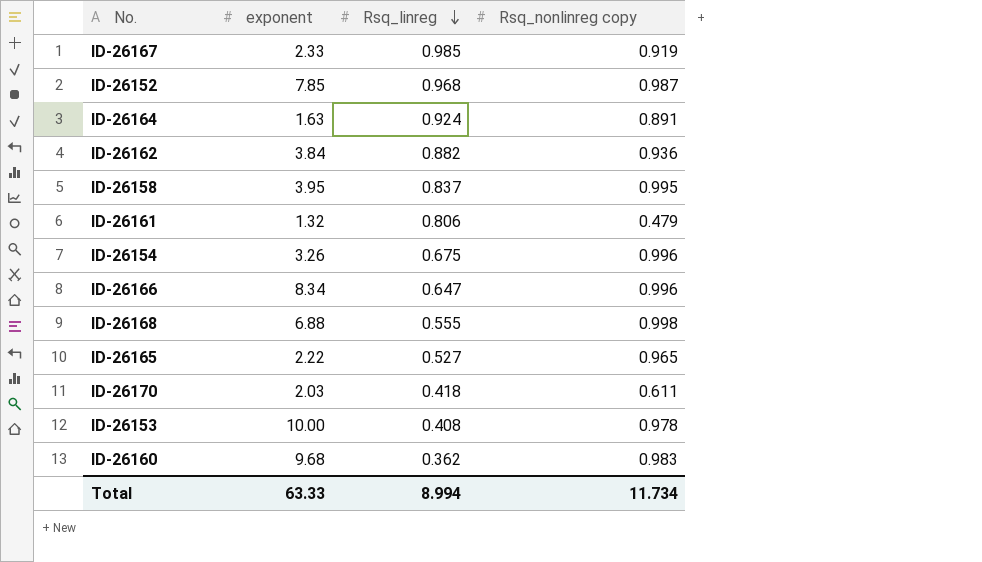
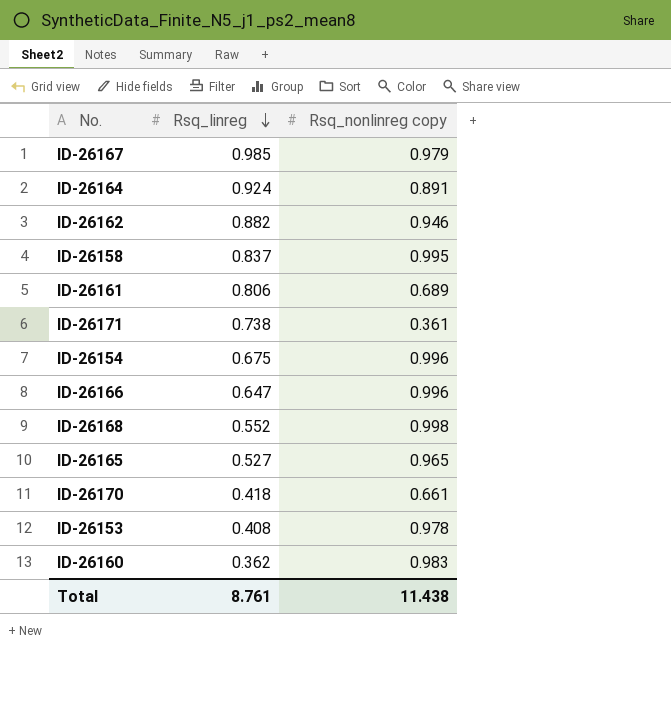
column exponent | position: 2 -> none
row ID-26152: 7.85 | 0.968 | 0.987 -> none
ID-26167 | Rsq_nonlinreg copy: 0.919 -> 0.979
ID-26162 | Rsq_nonlinreg copy: 0.936 -> 0.946
ID-26161 | Rsq_nonlinreg copy: 0.479 -> 0.689
row ID-26171: none -> 0.738 | 0.361
ID-26168 | Rsq_linreg: 0.555 -> 0.552
ID-26170 | Rsq_nonlinreg copy: 0.611 -> 0.661
Total | Rsq_linreg: 8.994 -> 8.761
Total | Rsq_nonlinreg copy: 11.734 -> 11.438

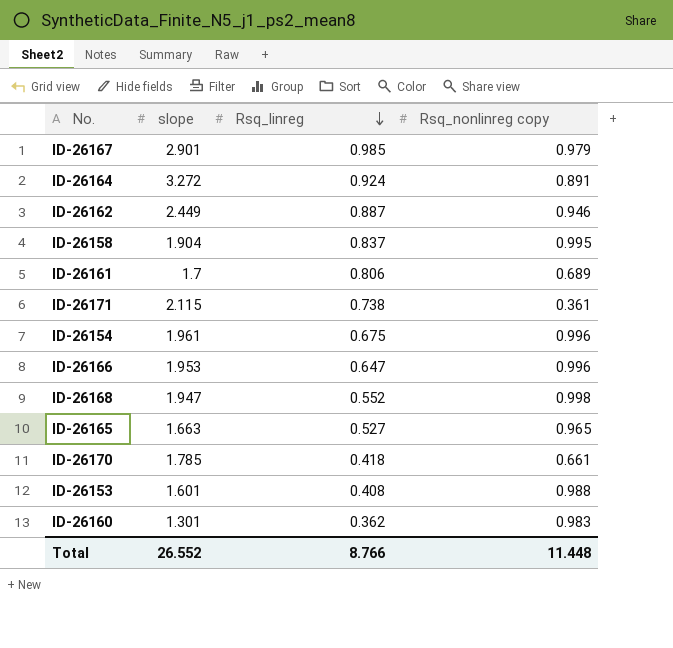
column slope | position: none -> 2
ID-26162 | Rsq_linreg: 0.882 -> 0.887
ID-26153 | Rsq_nonlinreg copy: 0.978 -> 0.988
Total | Rsq_linreg: 8.761 -> 8.766
Total | Rsq_nonlinreg copy: 11.438 -> 11.448

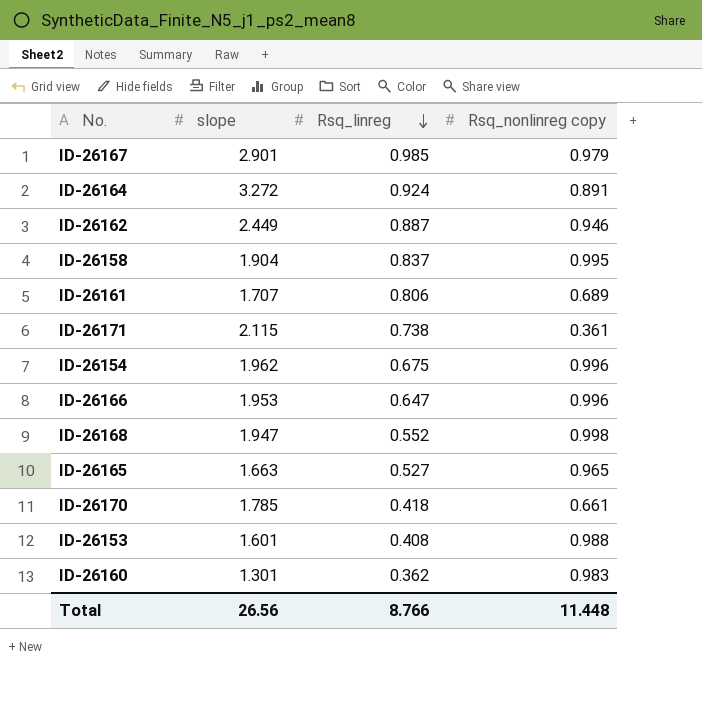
ID-26161 | slope: 1.7 -> 1.707
ID-26154 | slope: 1.961 -> 1.962
Total | slope: 26.552 -> 26.56

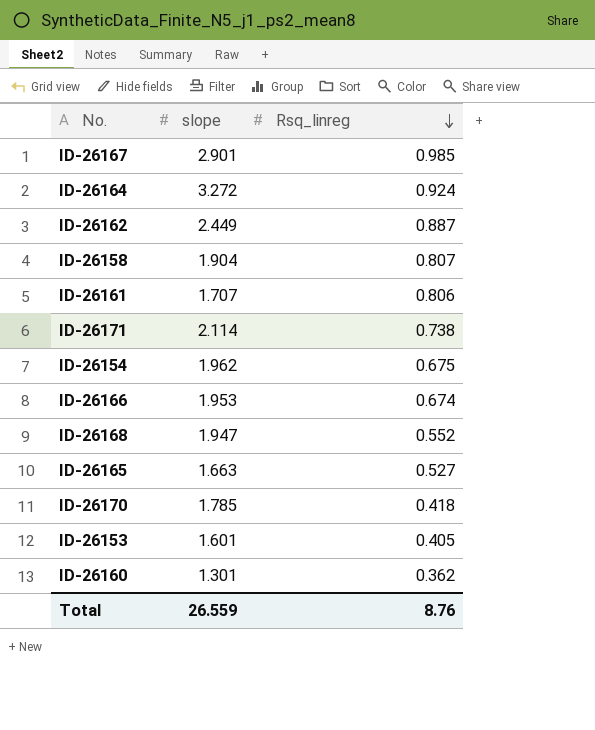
column Rsq_nonlinreg copy | position: 4 -> none
ID-26158 | Rsq_linreg: 0.837 -> 0.807
ID-26171 | slope: 2.115 -> 2.114
ID-26166 | Rsq_linreg: 0.647 -> 0.674
ID-26153 | Rsq_linreg: 0.408 -> 0.405
Total | slope: 26.56 -> 26.559
Total | Rsq_linreg: 8.766 -> 8.76

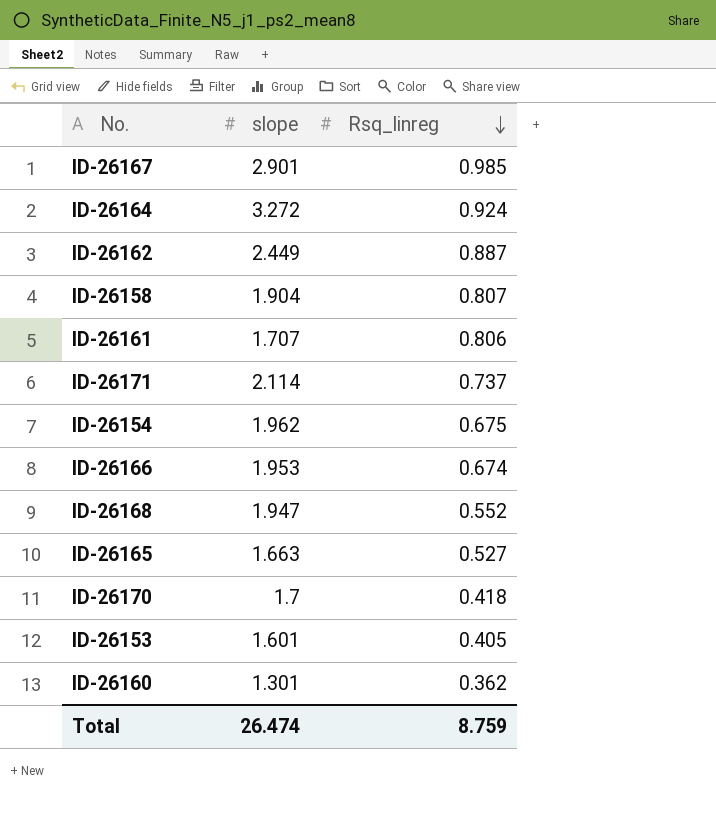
ID-26171 | Rsq_linreg: 0.738 -> 0.737
ID-26170 | slope: 1.785 -> 1.7
Total | slope: 26.559 -> 26.474
Total | Rsq_linreg: 8.76 -> 8.759

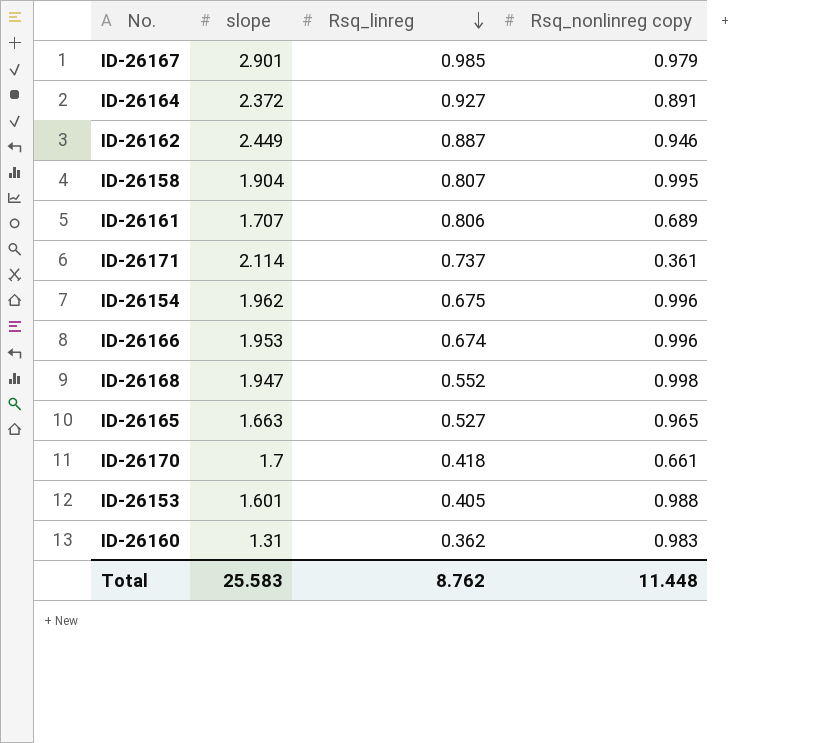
column Rsq_nonlinreg copy | position: none -> 4
ID-26164 | slope: 3.272 -> 2.372
ID-26164 | Rsq_linreg: 0.924 -> 0.927
ID-26160 | slope: 1.301 -> 1.31
Total | slope: 26.474 -> 25.583
Total | Rsq_linreg: 8.759 -> 8.762

